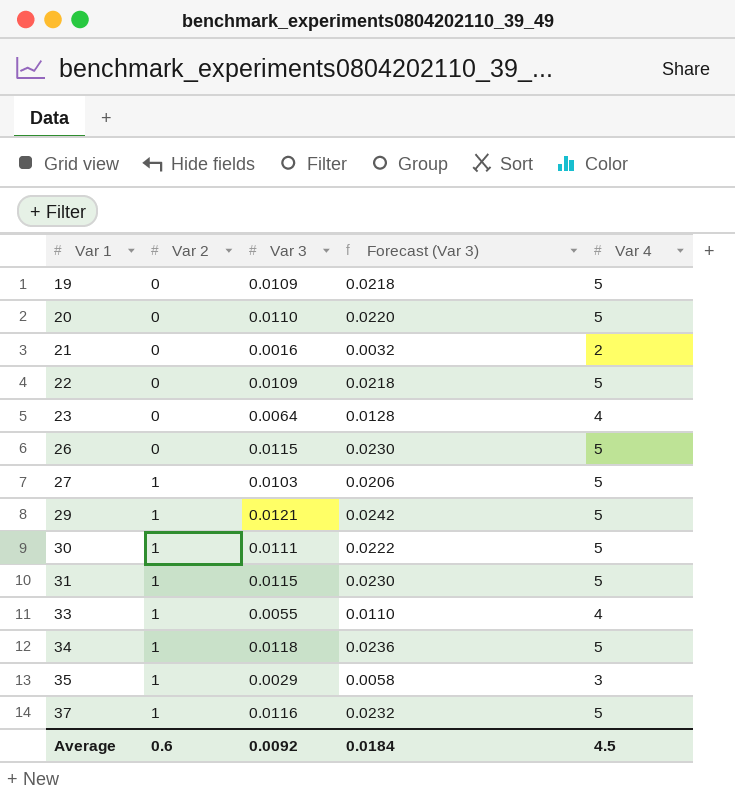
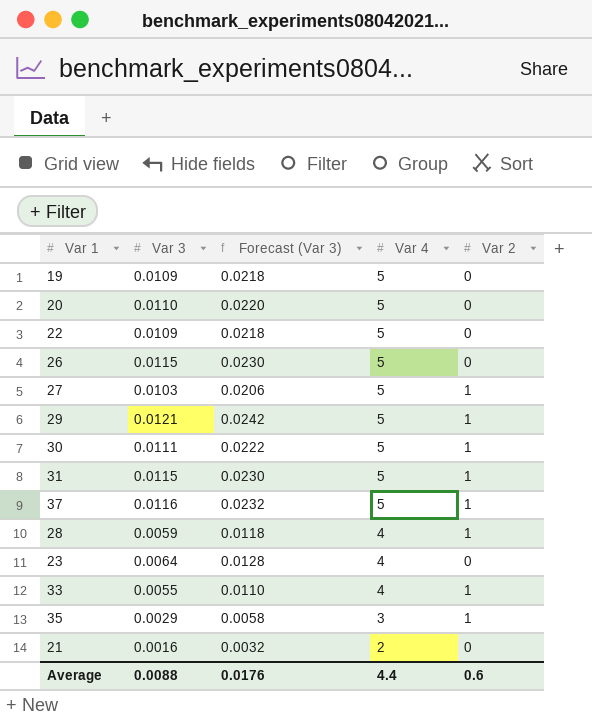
row order: Var 1 ascending -> Var 4 descending
column Var 2 | position: 2 -> 5
row 34: 1 | 0.0118 | 0.0236 | 5 -> none
row 28: none -> 0.0059 | 0.0118 | 4 | 1
Average | Var 3: 0.0092 -> 0.0088
Average | Forecast (Var 3): 0.0184 -> 0.0176
Average | Var 4: 4.5 -> 4.4

